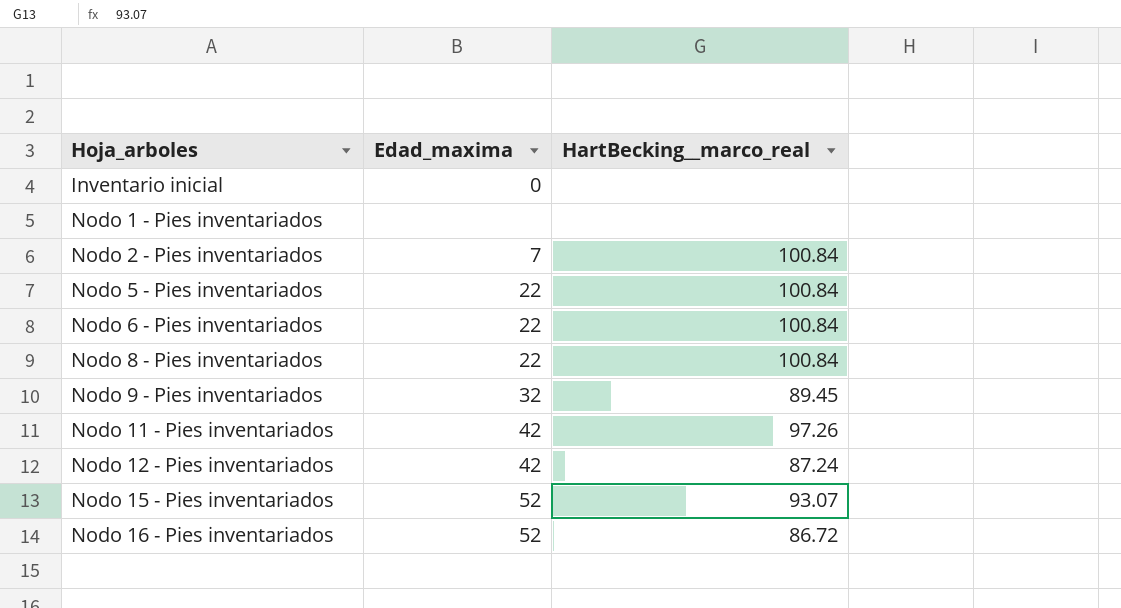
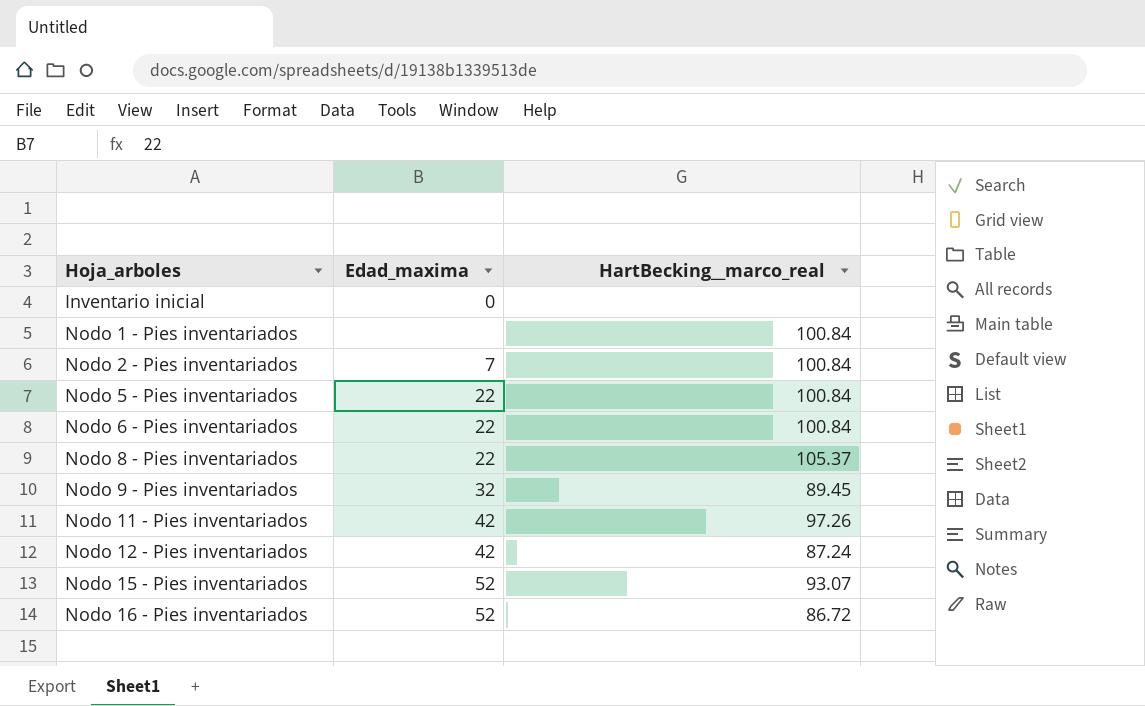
Nodo 1 - Pies inventariados | HartBecking__marco_real: none -> 100.84
Nodo 8 - Pies inventariados | HartBecking__marco_real: 100.84 -> 105.37

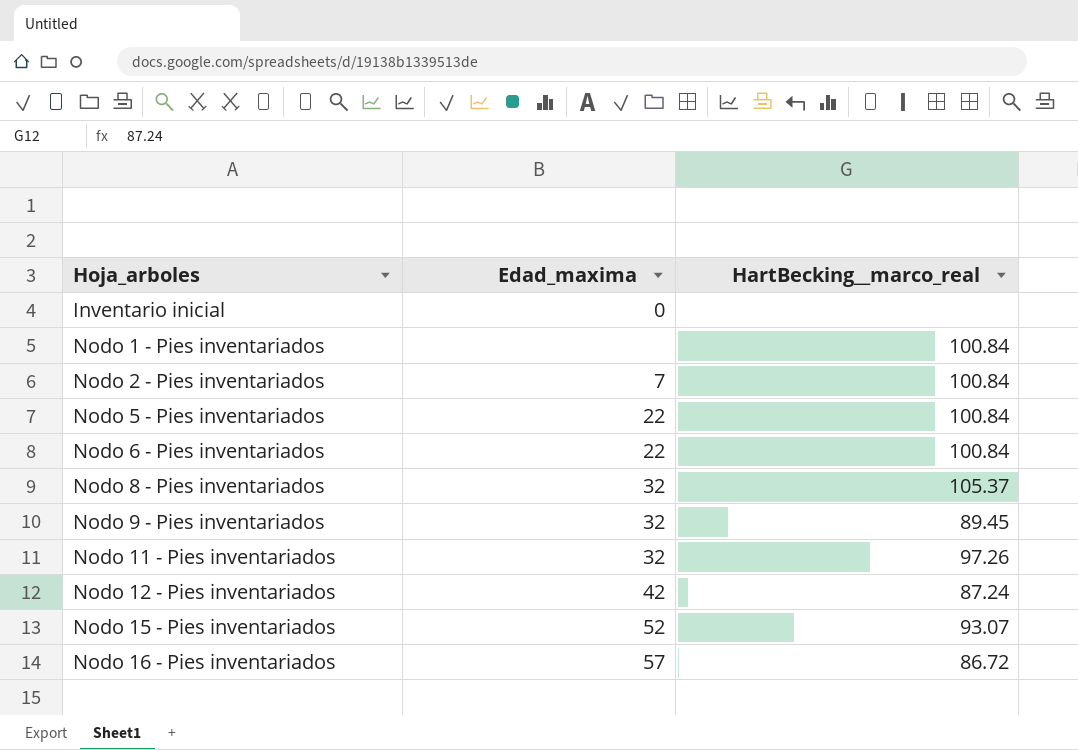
Nodo 8 - Pies inventariados | Edad_maxima: 22 -> 32
Nodo 11 - Pies inventariados | Edad_maxima: 42 -> 32
Nodo 16 - Pies inventariados | Edad_maxima: 52 -> 57

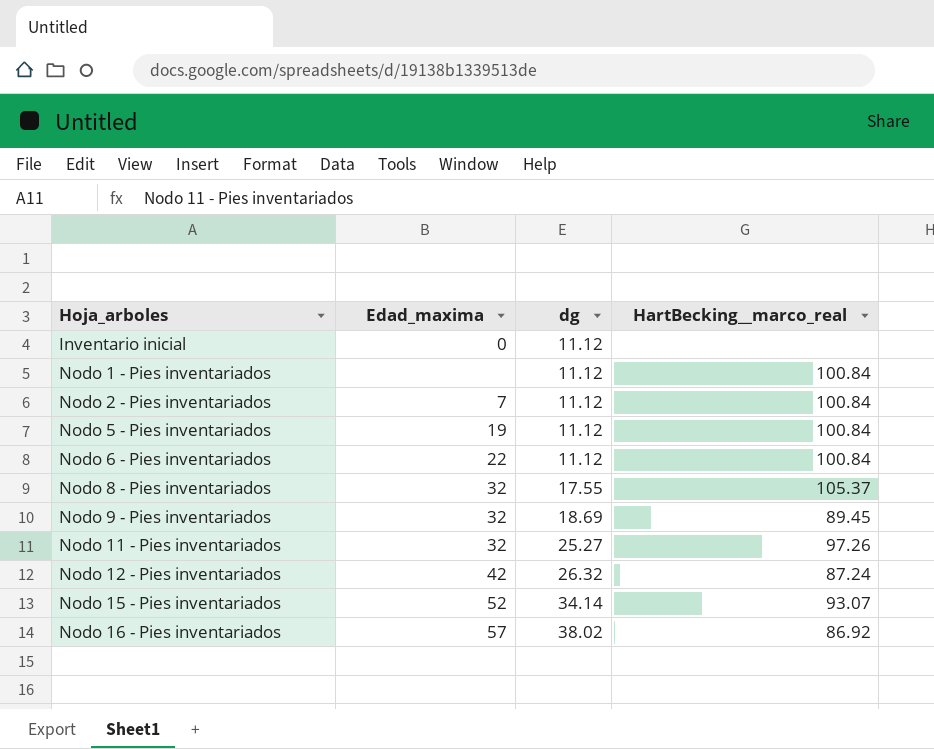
column dg | position: none -> 3
Nodo 5 - Pies inventariados | Edad_maxima: 22 -> 19
Nodo 16 - Pies inventariados | HartBecking__marco_real: 86.72 -> 86.92

